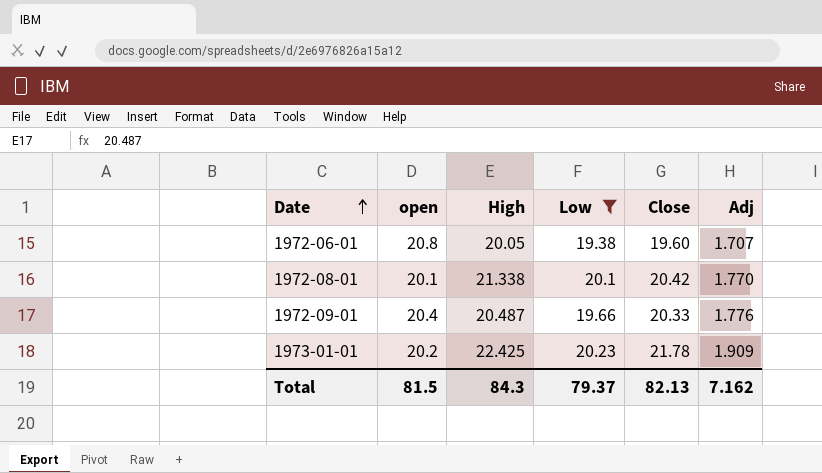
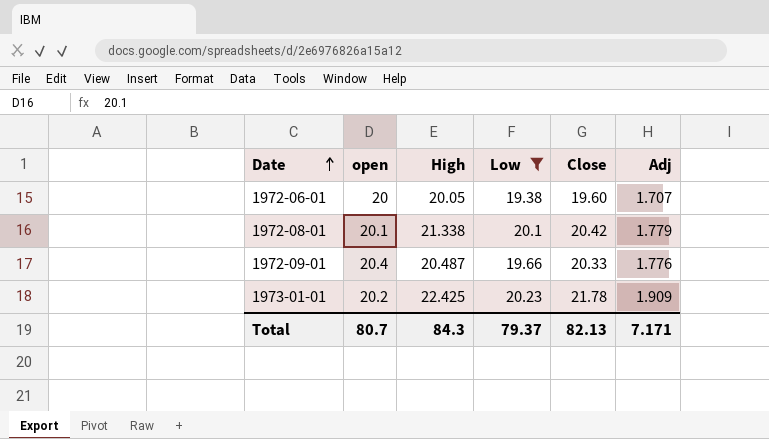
1972-06-01 | open: 20.8 -> 20
1972-08-01 | Adj: 1.770 -> 1.779
Total | open: 81.5 -> 80.7
Total | Adj: 7.162 -> 7.171

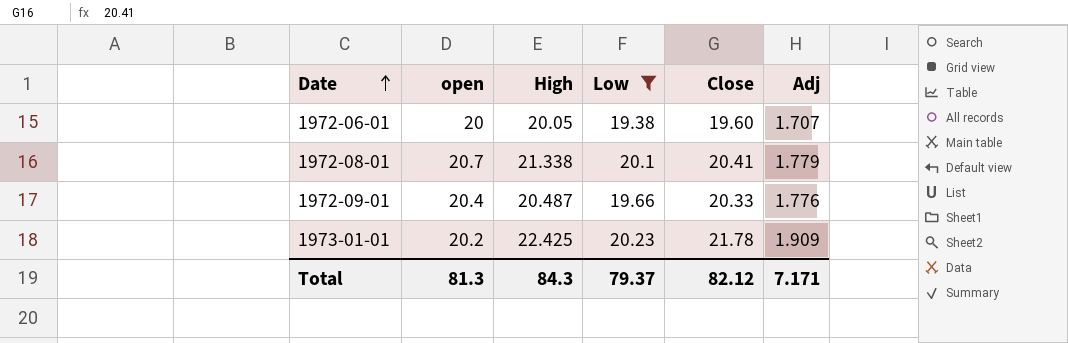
1972-08-01 | open: 20.1 -> 20.7
1972-08-01 | Close: 20.42 -> 20.41
Total | open: 80.7 -> 81.3
Total | Close: 82.13 -> 82.12

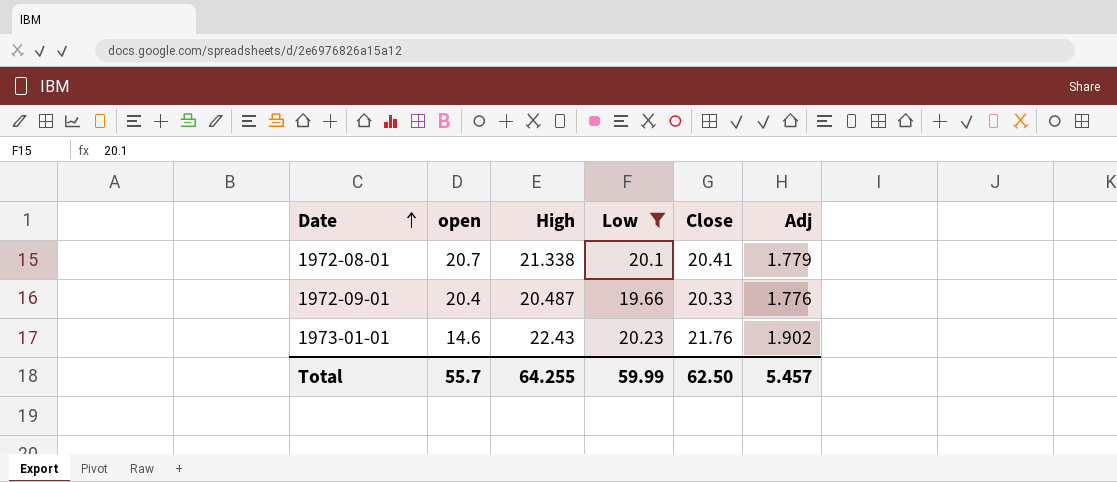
row 1972-06-01: 20 | 20.05 | 19.38 | 19.60 | 1.707 -> none
1973-01-01 | open: 20.2 -> 14.6
1973-01-01 | High: 22.425 -> 22.43
1973-01-01 | Close: 21.78 -> 21.76
1973-01-01 | Adj: 1.909 -> 1.902
Total | open: 81.3 -> 55.7
Total | High: 84.3 -> 64.255
Total | Low: 79.37 -> 59.99
Total | Close: 82.12 -> 62.50
Total | Adj: 7.171 -> 5.457

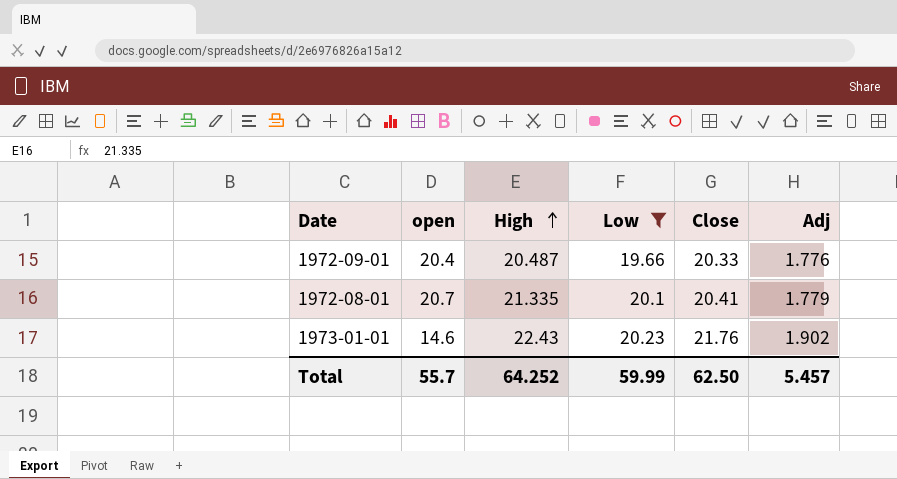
row order: Date ascending -> High ascending
1972-08-01 | High: 21.338 -> 21.335
Total | High: 64.255 -> 64.252

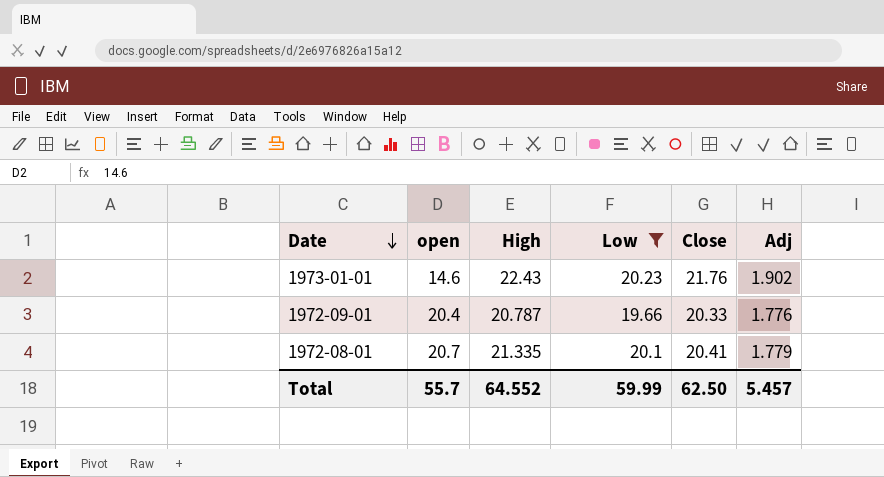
row order: High ascending -> Date descending
1972-09-01 | High: 20.487 -> 20.787
Total | High: 64.252 -> 64.552

